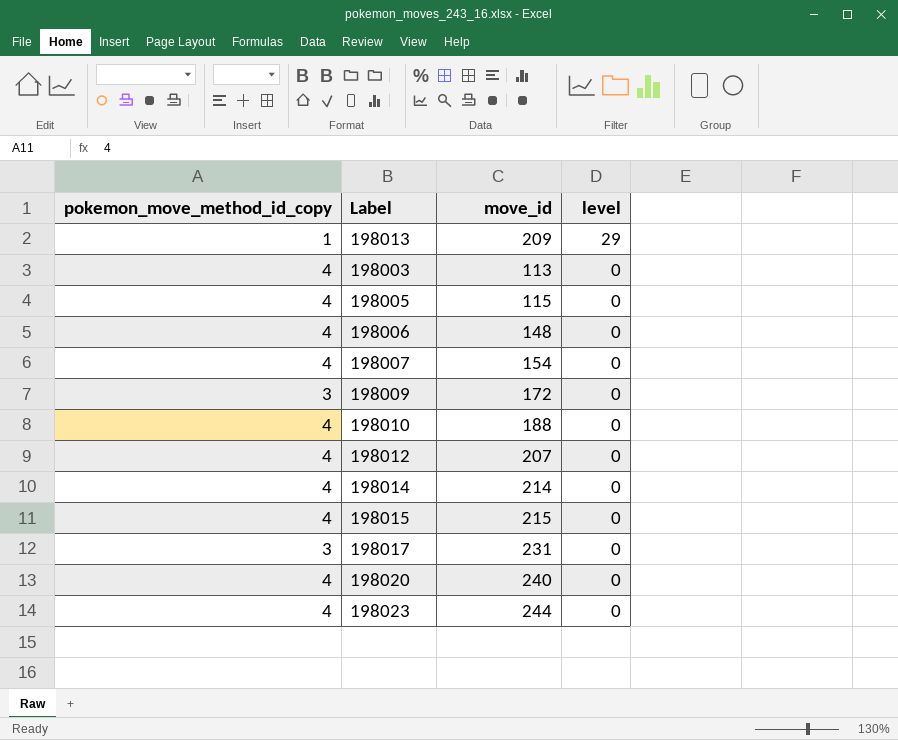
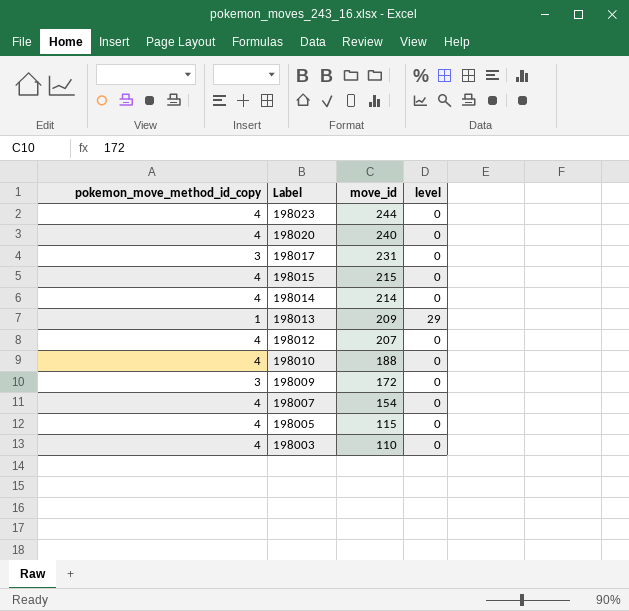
row order: level descending -> Label descending
row 198006: 4 | 148 | 0 -> none
198003 | move_id: 113 -> 110

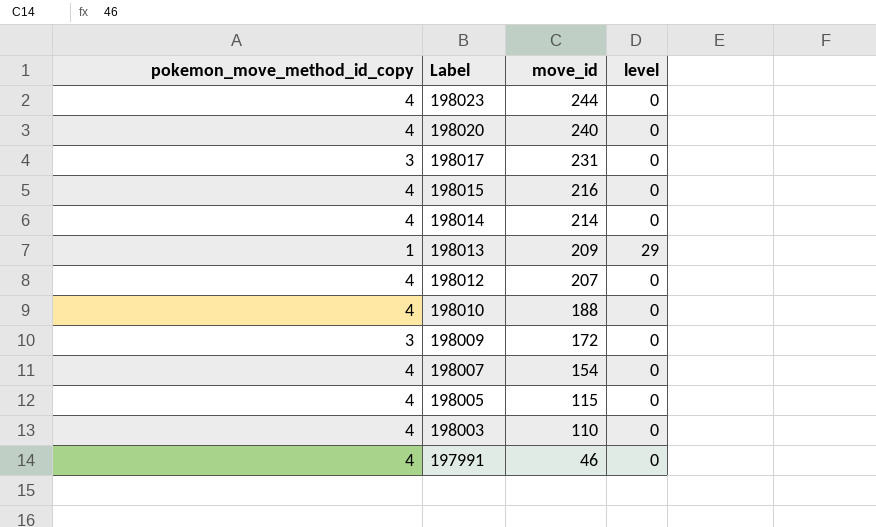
198015 | move_id: 215 -> 216
row 197991: none -> 4 | 46 | 0

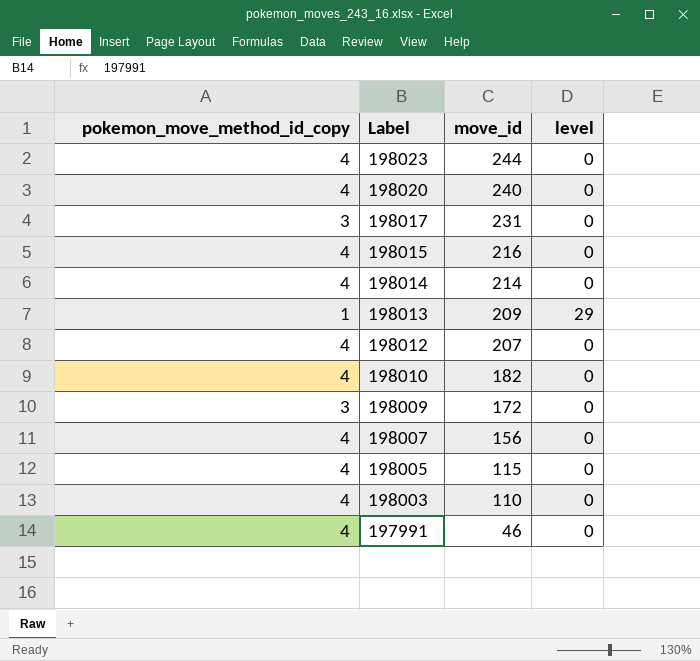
198010 | move_id: 188 -> 182
198007 | move_id: 154 -> 156

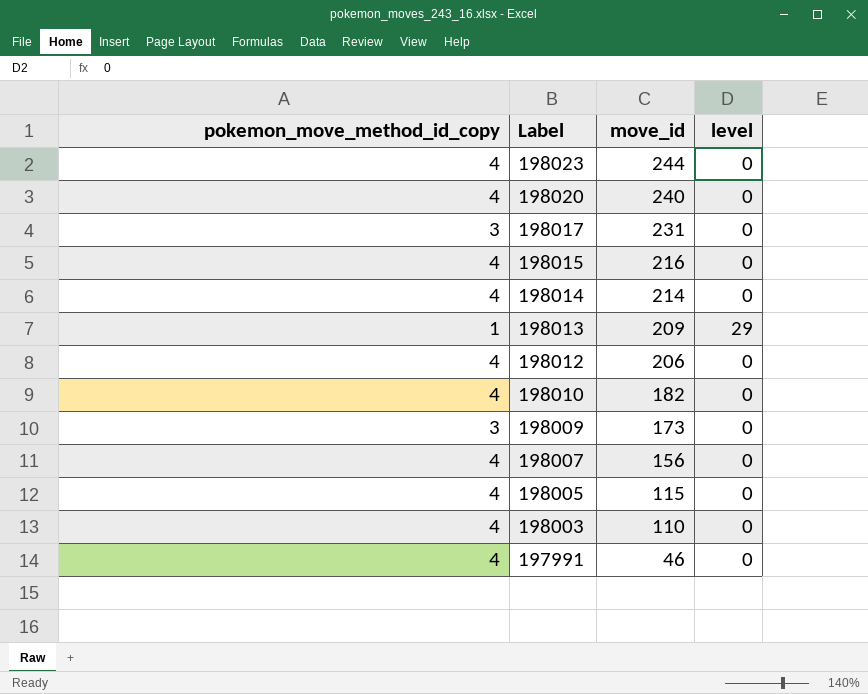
198012 | move_id: 207 -> 206
198009 | move_id: 172 -> 173

